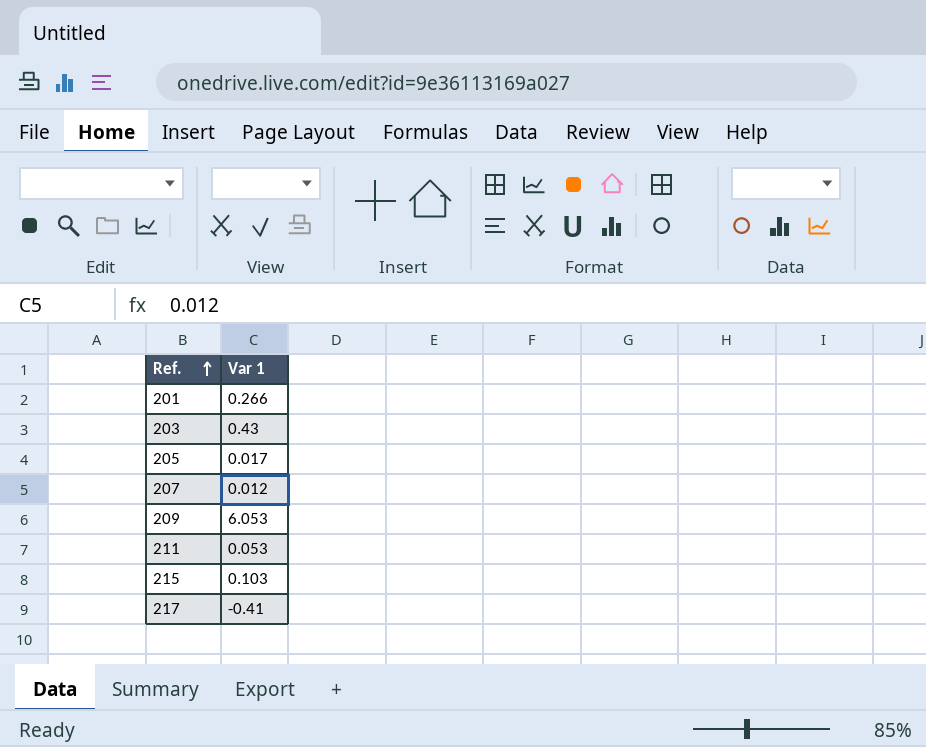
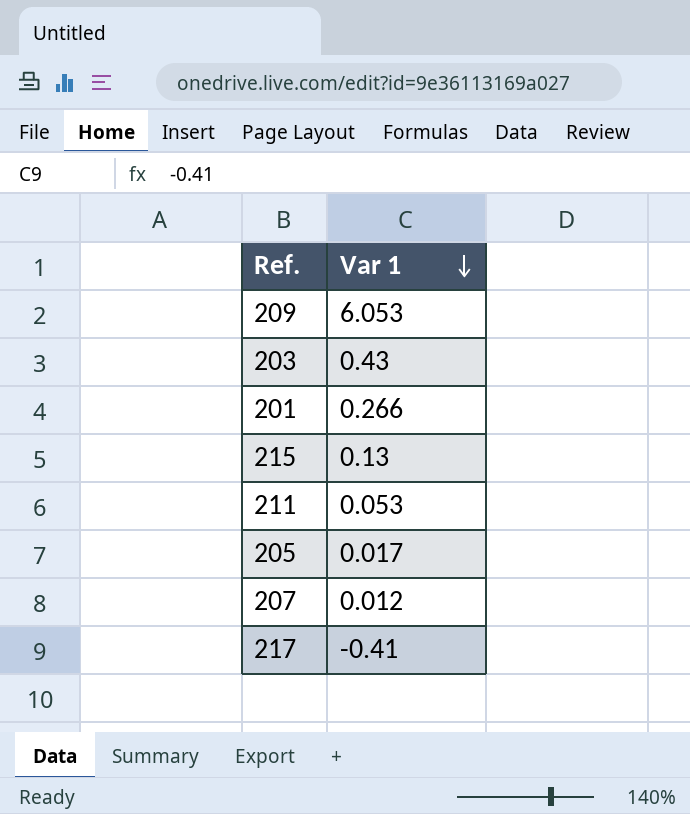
row order: Ref. ascending -> Var 1 descending
215 | Var 1: 0.103 -> 0.13

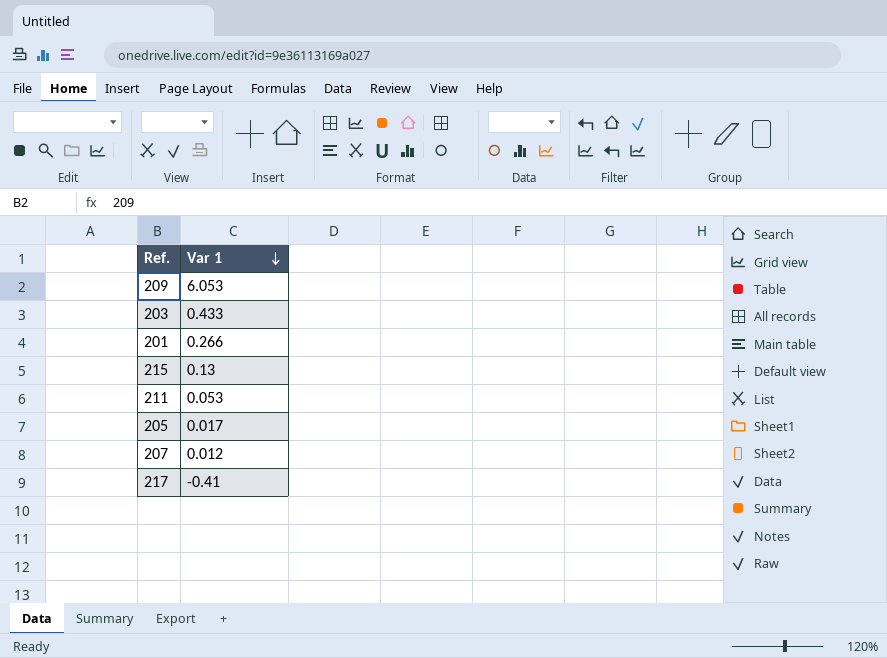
203 | Var 1: 0.43 -> 0.433

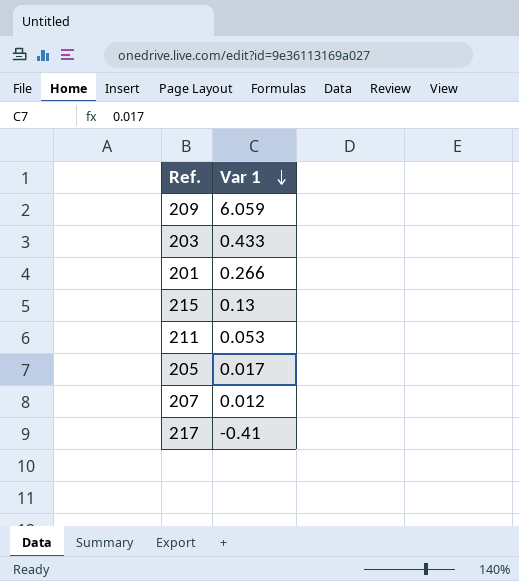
209 | Var 1: 6.053 -> 6.059

